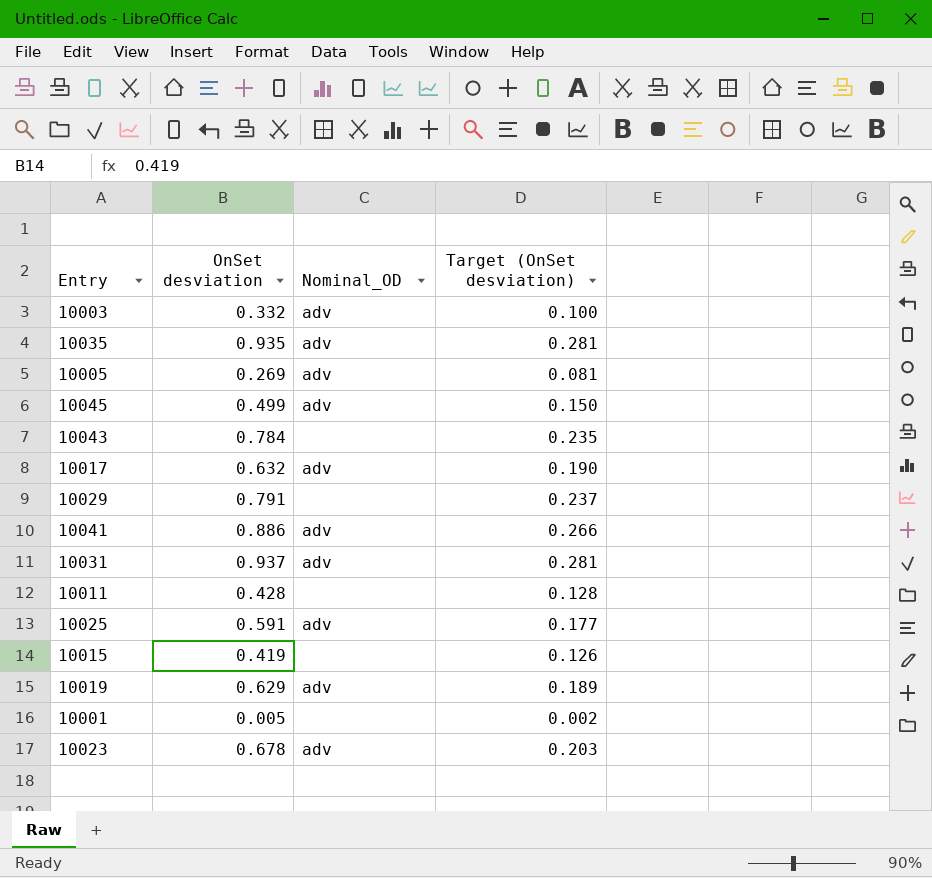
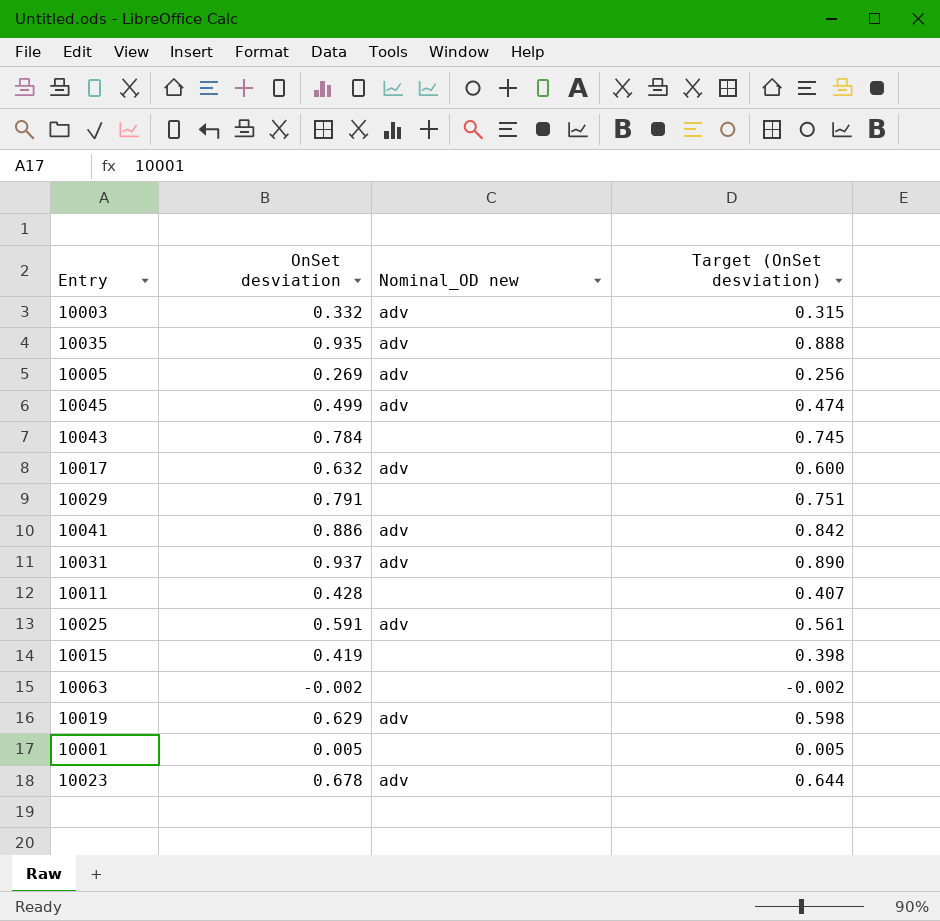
column name: Nominal_OD -> Nominal_OD new
column Target (OnSet desviation) | formula: [OnSet desviation] * 0.3 -> [OnSet desviation] * 0.95
row 10063: none -> -0.002 | none | -0.002

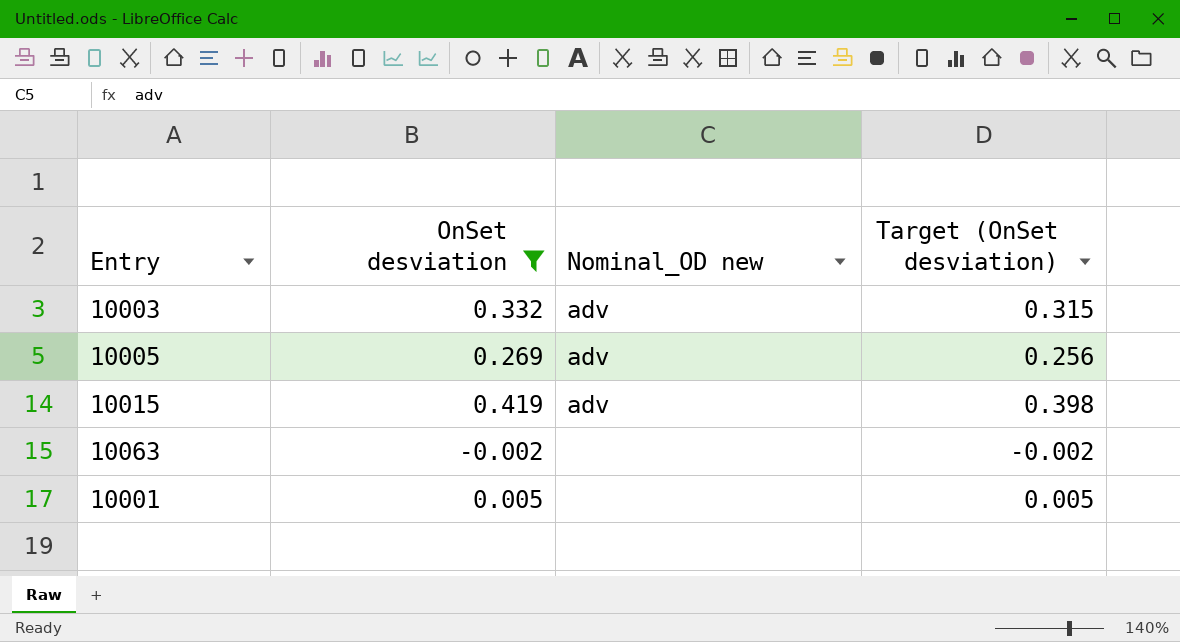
filter: none -> OnSet desviation <= 0.419
10015 | Nominal_OD new: none -> adv

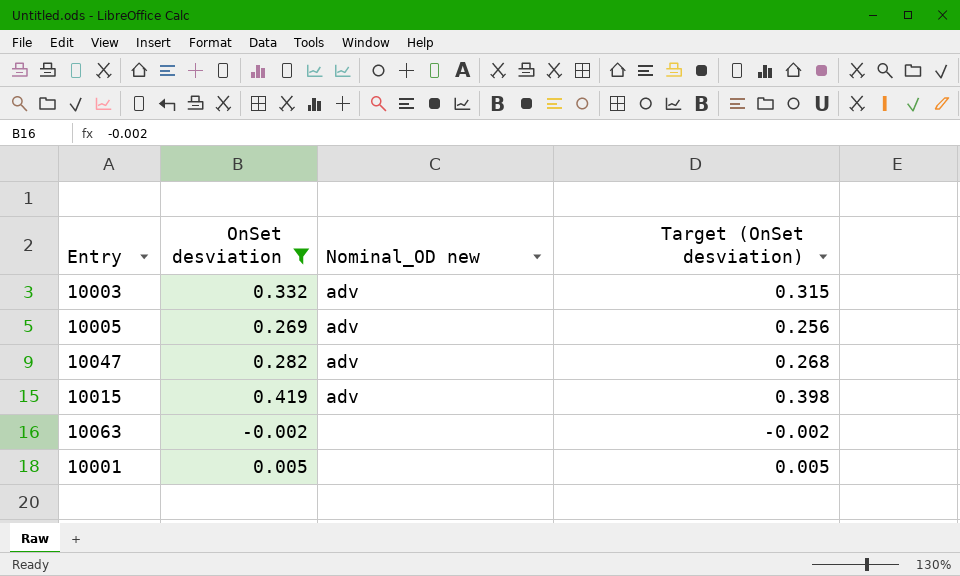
row 10047: none -> 0.282 | adv | 0.268

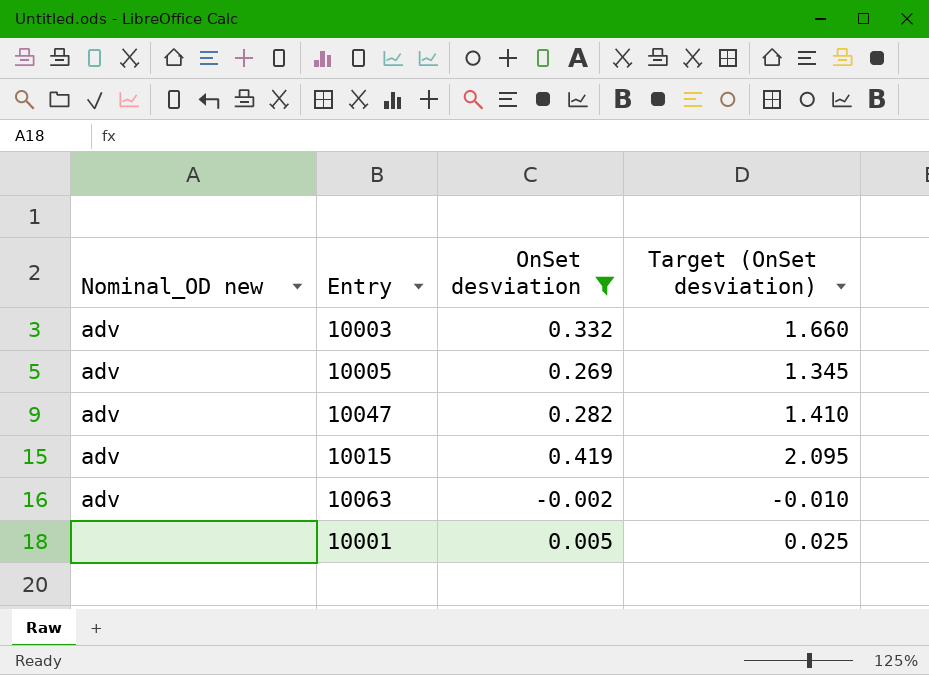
column Nominal_OD new | position: 3 -> 1
column Target (OnSet desviation) | formula: [OnSet desviation] * 0.95 -> [OnSet desviation] * 5
10063 | Nominal_OD new: none -> adv

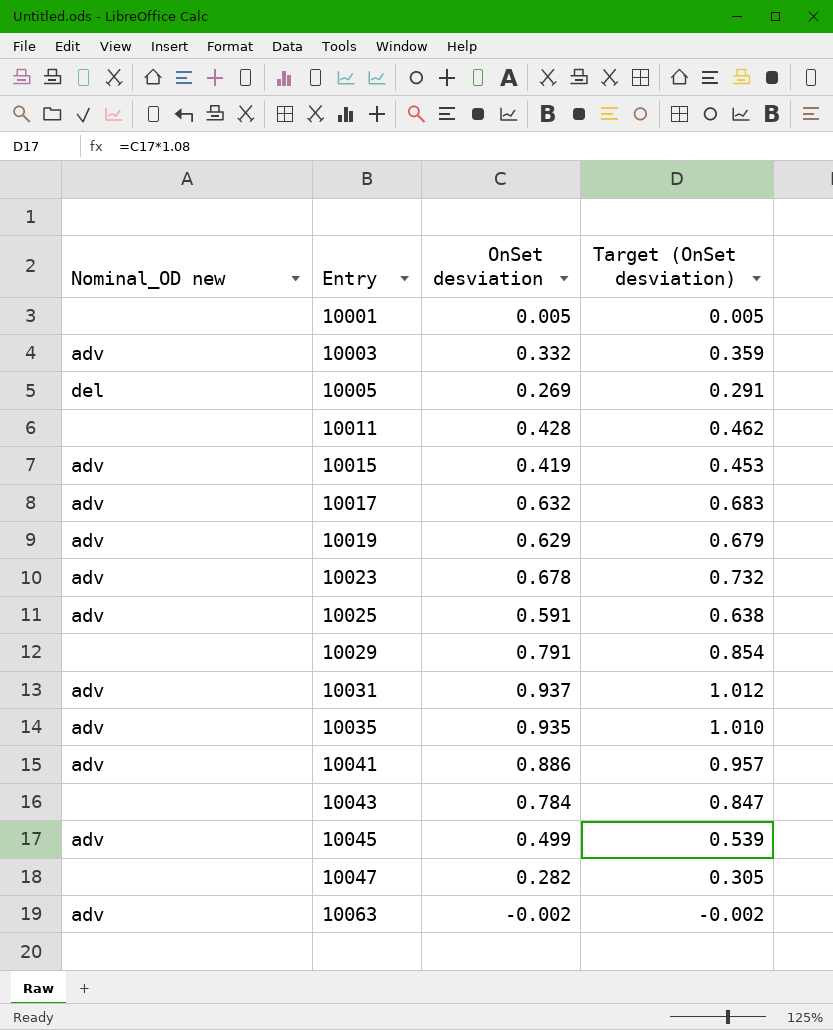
filter: OnSet desviation <= 0.419 -> none
row order: none -> Entry ascending
column Target (OnSet desviation) | formula: [OnSet desviation] * 5 -> [OnSet desviation] * 1.08
10005 | Nominal_OD new: adv -> del
10047 | Nominal_OD new: adv -> none

